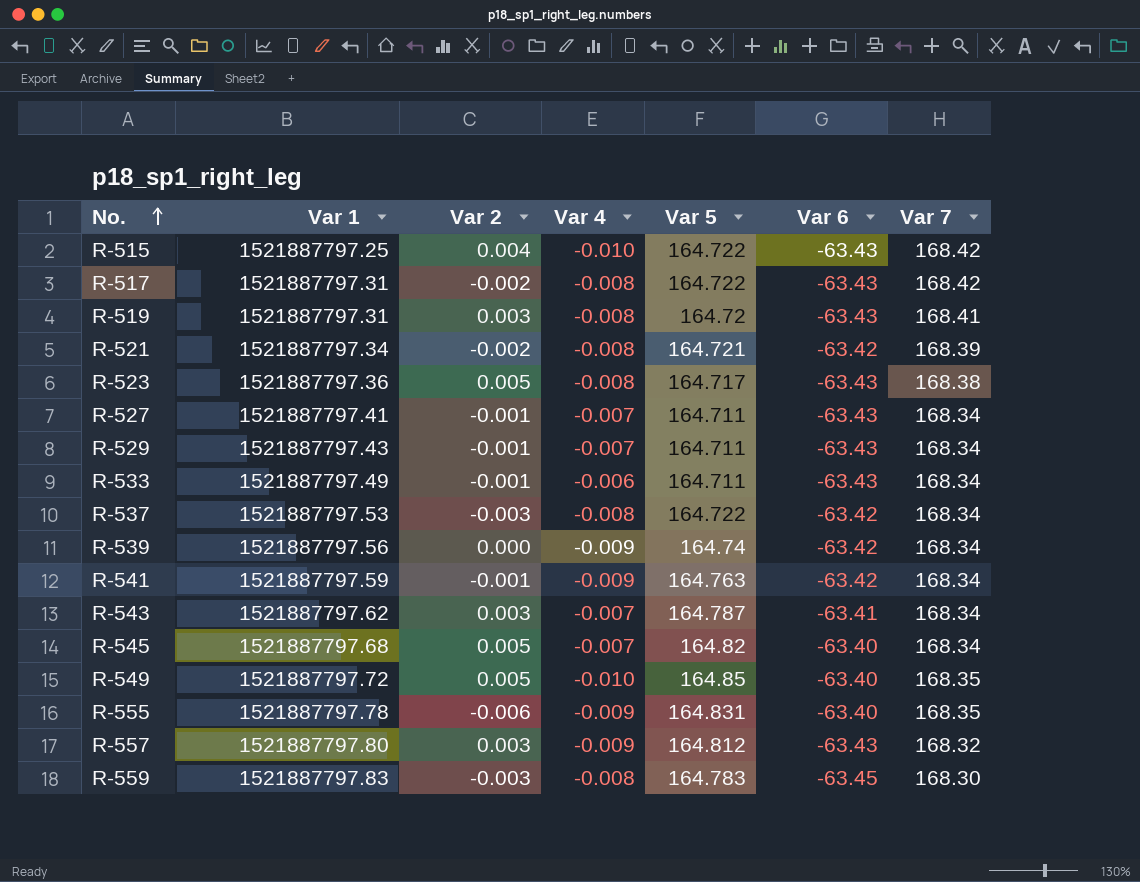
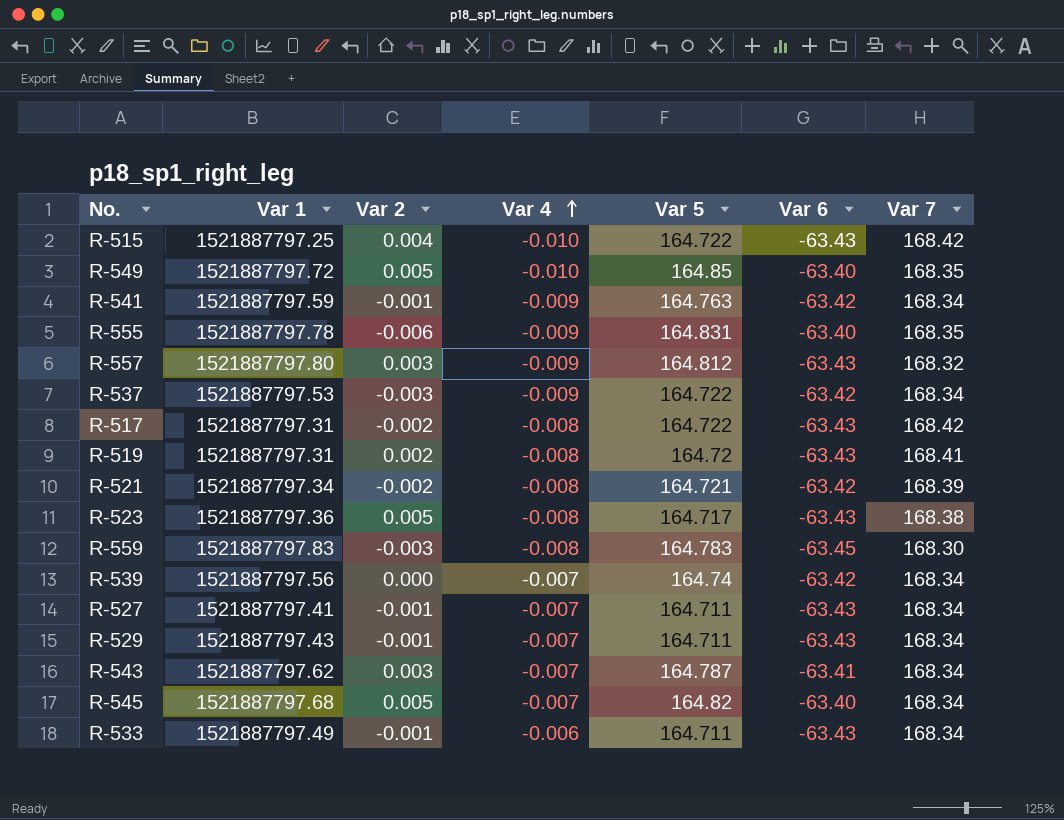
row order: No. ascending -> Var 4 ascending
R-537 | Var 4: -0.008 -> -0.009
R-519 | Var 2: 0.003 -> 0.002
R-539 | Var 4: -0.009 -> -0.007

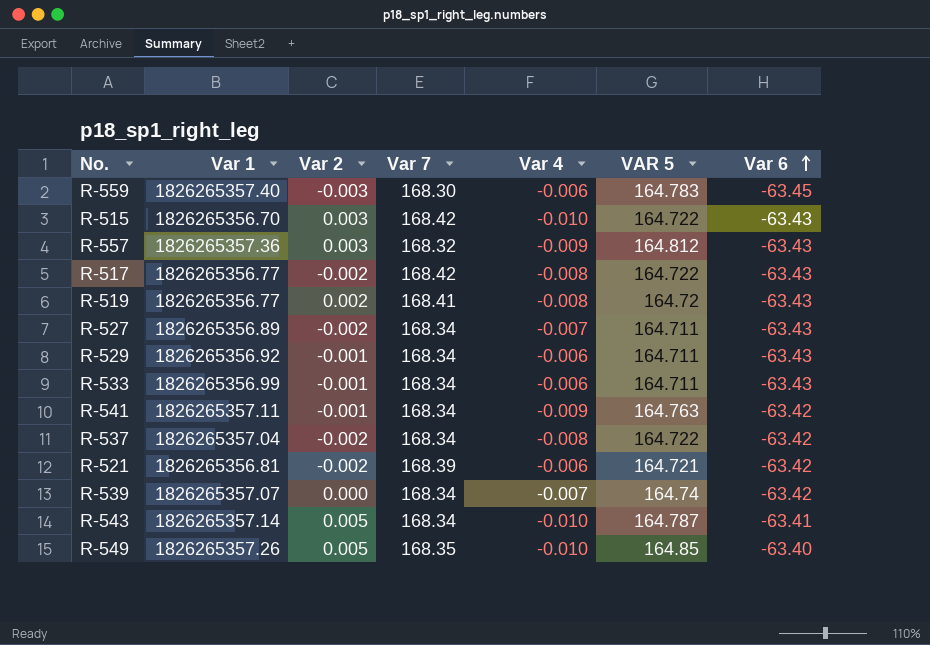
row order: Var 4 ascending -> Var 6 ascending
column Var 7 | position: 7 -> 4
column name: Var 5 -> VAR 5
row R-555: 1521887797.78 | -0.006 | -0.009 | 164.831 | -63.40 | 168.35 -> none
row R-523: 1521887797.36 | 0.005 | -0.008 | 164.717 | -63.43 | 168.38 -> none
row R-545: 1521887797.68 | 0.005 | -0.007 | 164.82 | -63.40 | 168.34 -> none
R-559 | Var 1: 1521887797.83 -> 1826265357.40
R-559 | Var 4: -0.008 -> -0.006
R-515 | Var 1: 1521887797.25 -> 1826265356.70
R-515 | Var 2: 0.004 -> 0.003
R-557 | Var 1: 1521887797.80 -> 1826265357.36
R-517 | Var 1: 1521887797.31 -> 1826265356.77
R-519 | Var 1: 1521887797.31 -> 1826265356.77
R-527 | Var 1: 1521887797.41 -> 1826265356.89
R-527 | Var 2: -0.001 -> -0.002
R-529 | Var 1: 1521887797.43 -> 1826265356.92
R-529 | Var 4: -0.007 -> -0.006
R-533 | Var 1: 1521887797.49 -> 1826265356.99
R-541 | Var 1: 1521887797.59 -> 1826265357.11
R-537 | Var 1: 1521887797.53 -> 1826265357.04
R-537 | Var 2: -0.003 -> -0.002
R-537 | Var 4: -0.009 -> -0.008
R-521 | Var 1: 1521887797.34 -> 1826265356.81
R-521 | Var 4: -0.008 -> -0.006
R-539 | Var 1: 1521887797.56 -> 1826265357.07
R-543 | Var 1: 1521887797.62 -> 1826265357.14
R-543 | Var 2: 0.003 -> 0.005
R-543 | Var 4: -0.007 -> -0.010
R-549 | Var 1: 1521887797.72 -> 1826265357.26

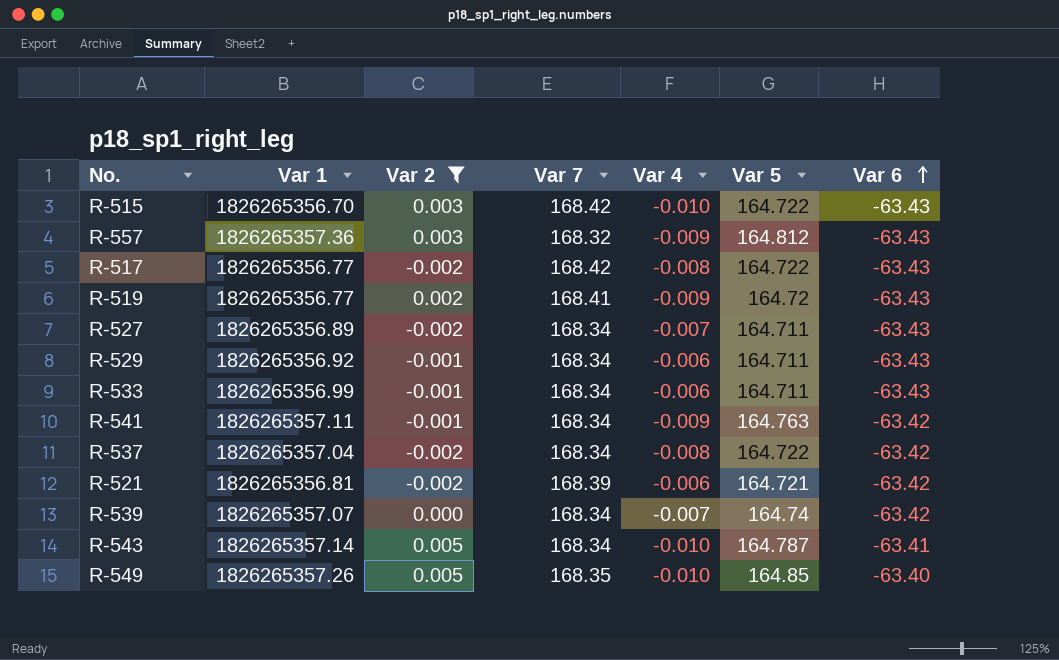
filter: none -> Var 2 != -0.003
column name: VAR 5 -> Var 5
R-519 | Var 4: -0.008 -> -0.009

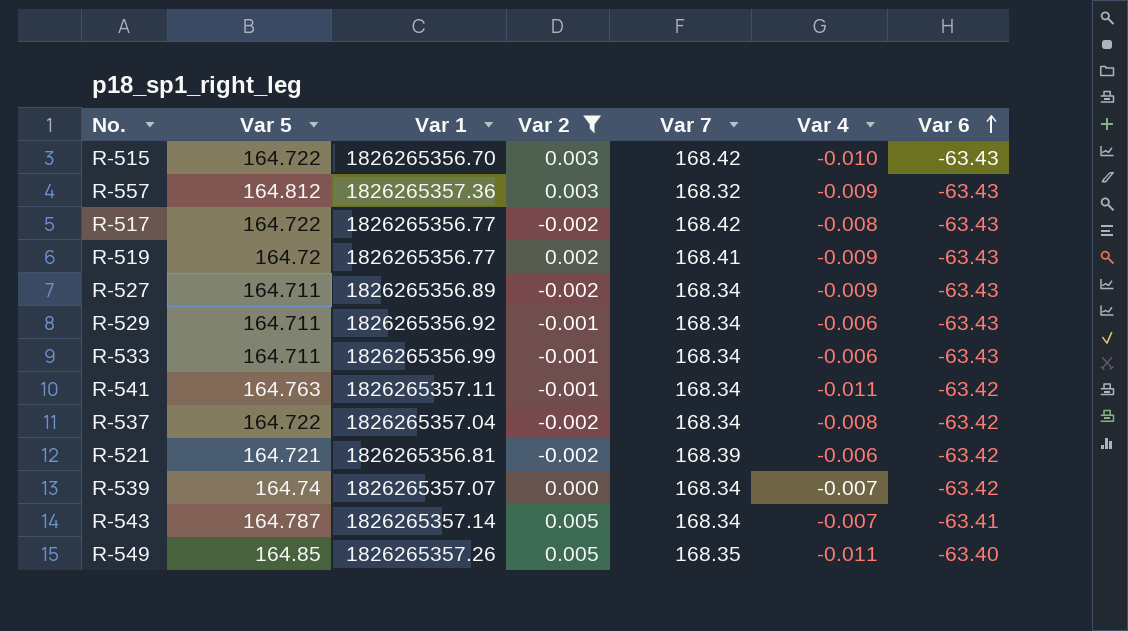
column Var 5 | position: 6 -> 2
R-527 | Var 4: -0.007 -> -0.009
R-541 | Var 4: -0.009 -> -0.011
R-543 | Var 4: -0.010 -> -0.007
R-549 | Var 4: -0.010 -> -0.011

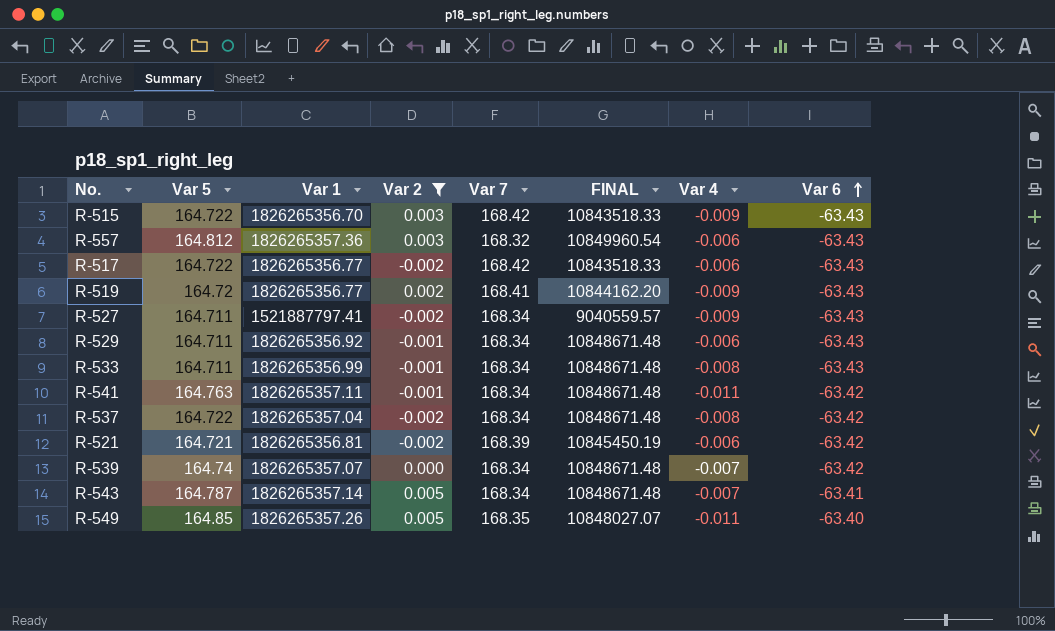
column FINAL | formula: none -> [Var 1] / [Var 7]
R-515 | Var 4: -0.010 -> -0.009
R-557 | Var 4: -0.009 -> -0.006
R-517 | Var 4: -0.008 -> -0.006
R-527 | Var 1: 1826265356.89 -> 1521887797.41
R-533 | Var 4: -0.006 -> -0.008

